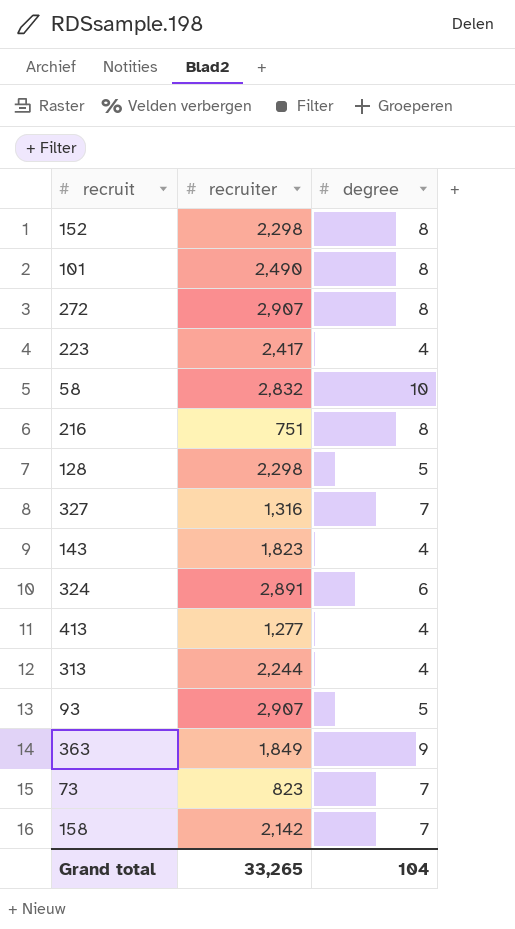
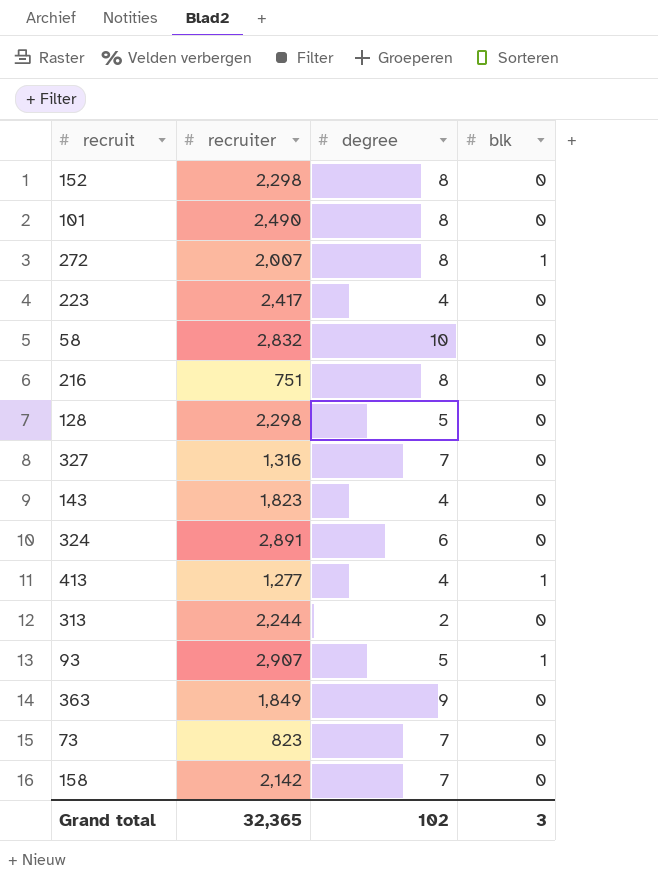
column blk | position: none -> 4
272 | recruiter: 2,907 -> 2,007
313 | degree: 4 -> 2
Grand total | recruiter: 33,265 -> 32,365
Grand total | degree: 104 -> 102

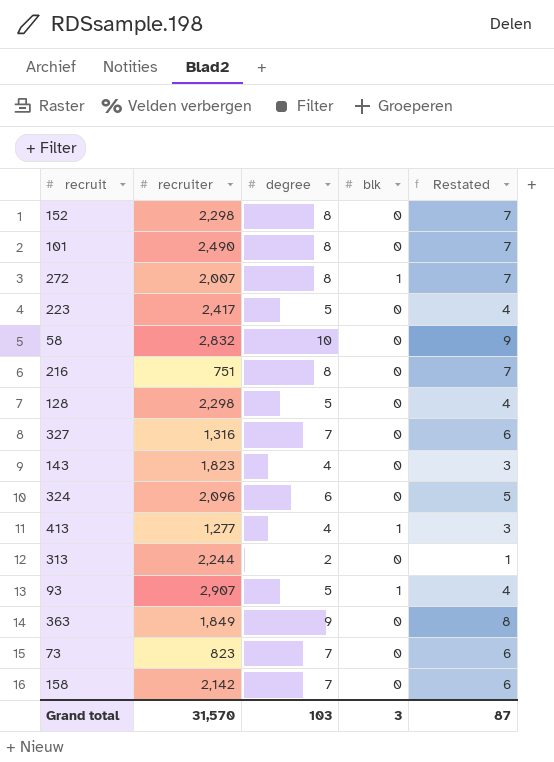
column Restated | formula: none -> [degree] - 1
223 | degree: 4 -> 5
324 | recruiter: 2,891 -> 2,096
Grand total | recruiter: 32,365 -> 31,570
Grand total | degree: 102 -> 103

